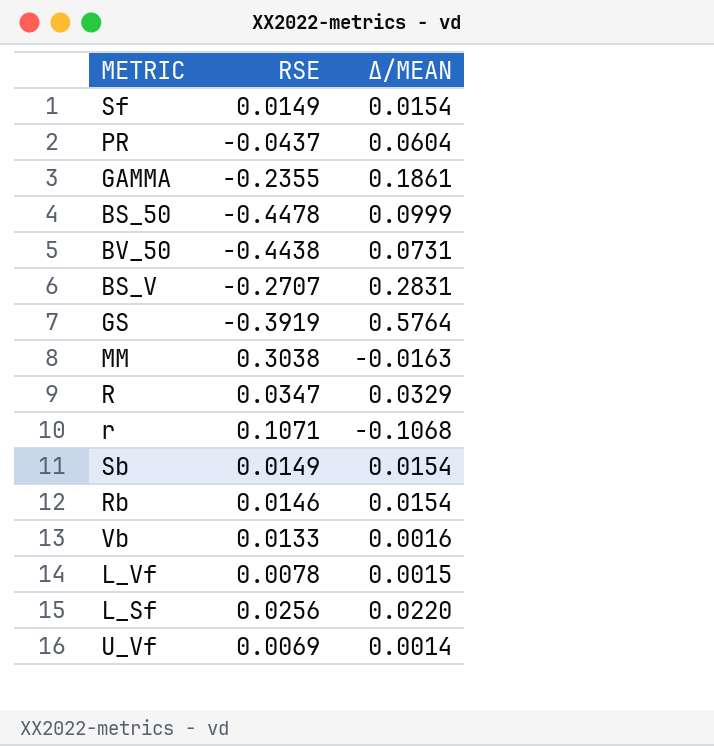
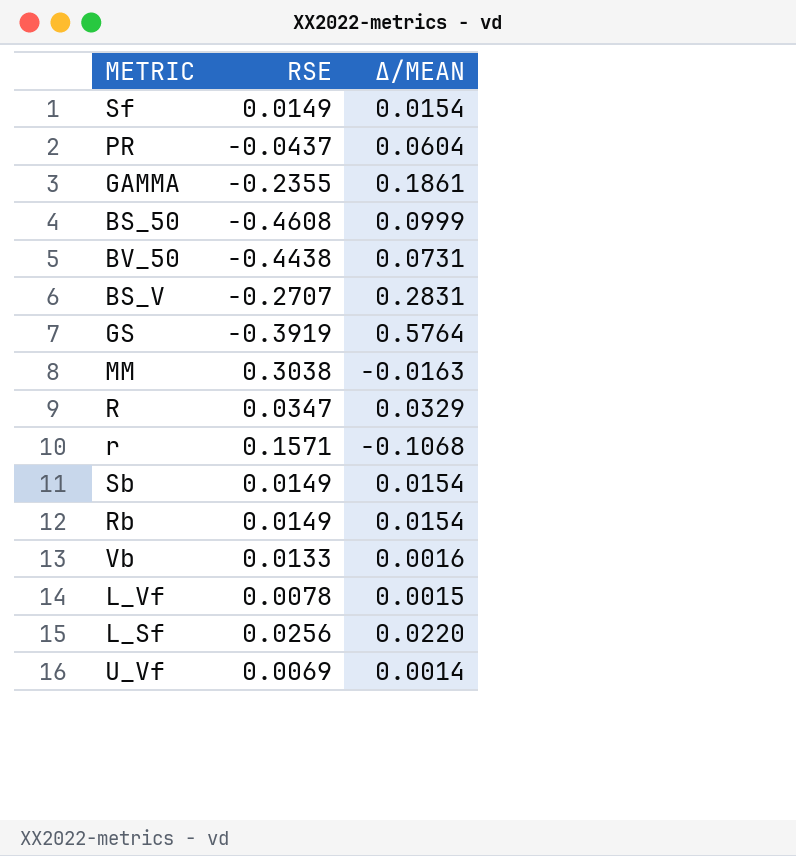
BS_50 | RSE: -0.4478 -> -0.4608
r | RSE: 0.1071 -> 0.1571
Rb | RSE: 0.0146 -> 0.0149

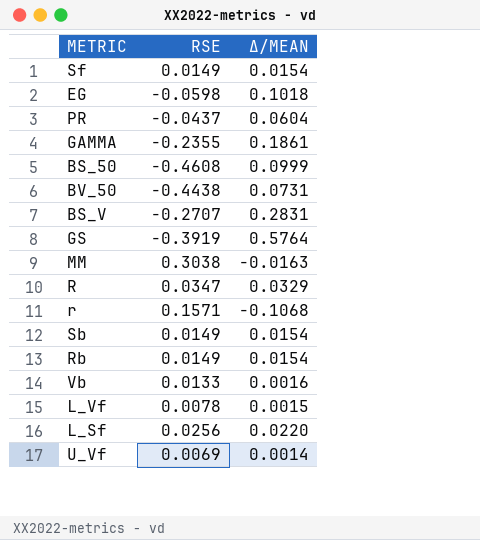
row EG: none -> -0.0598 | 0.1018

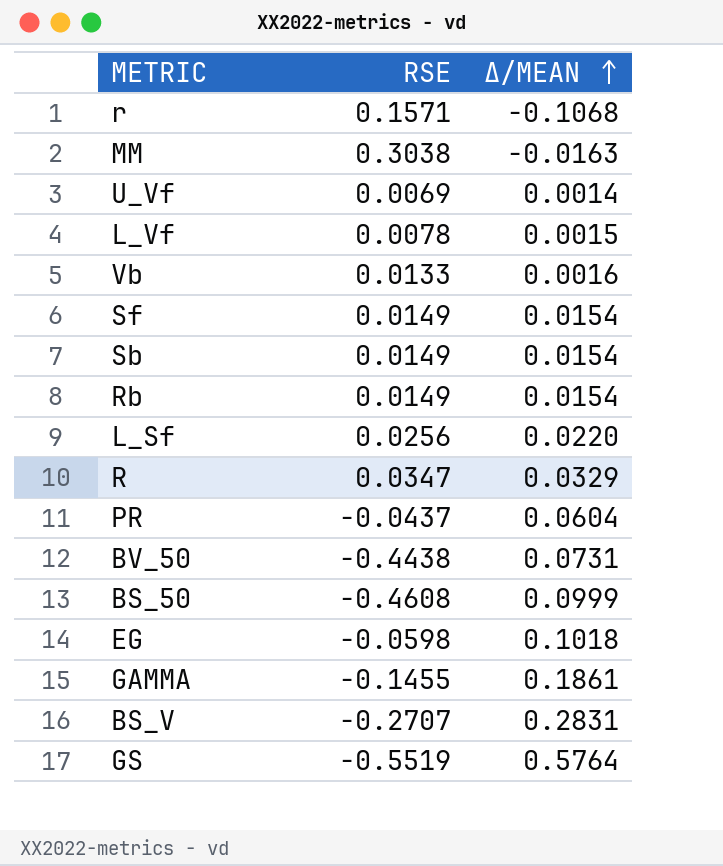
row order: none -> Δ/MEAN ascending
GAMMA | RSE: -0.2355 -> -0.1455
GS | RSE: -0.3919 -> -0.5519

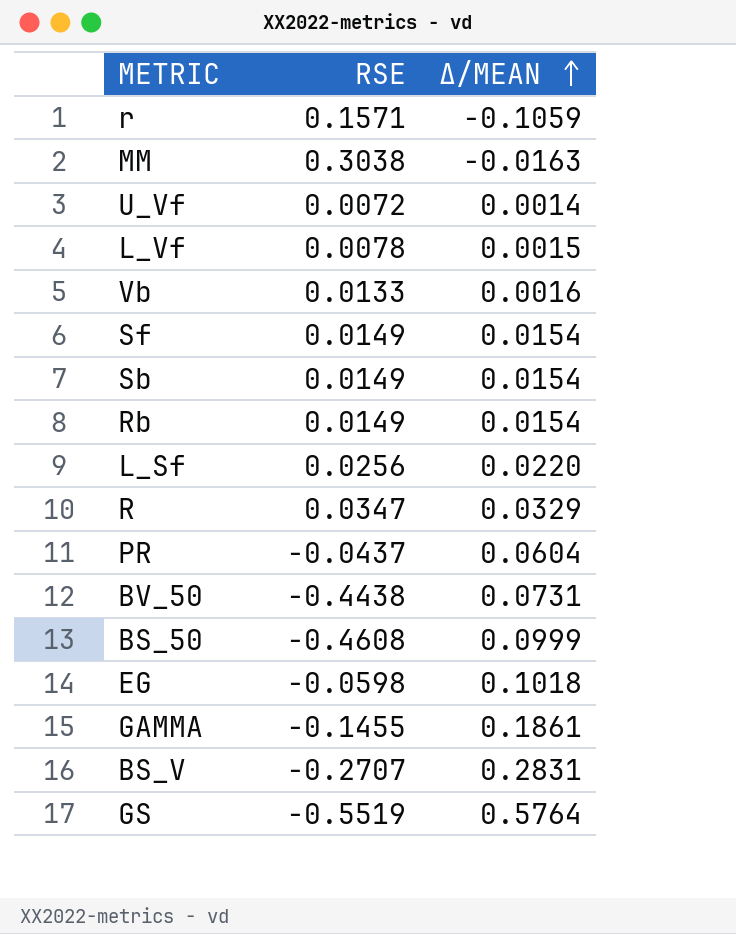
r | Δ/MEAN: -0.1068 -> -0.1059
U_Vf | RSE: 0.0069 -> 0.0072

